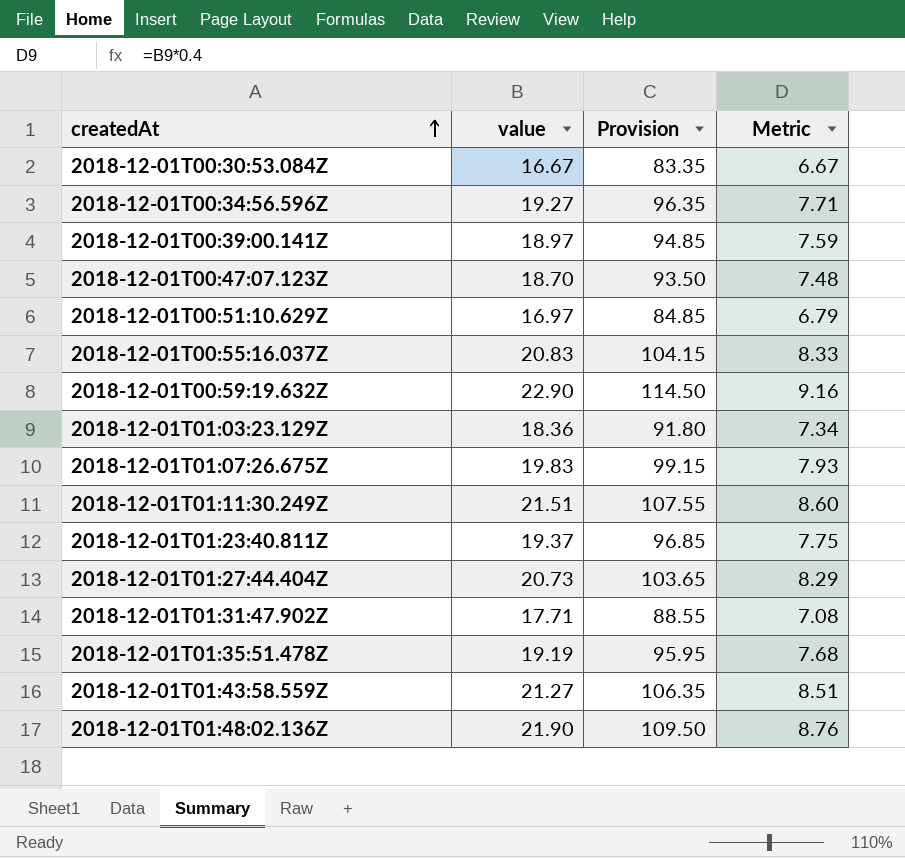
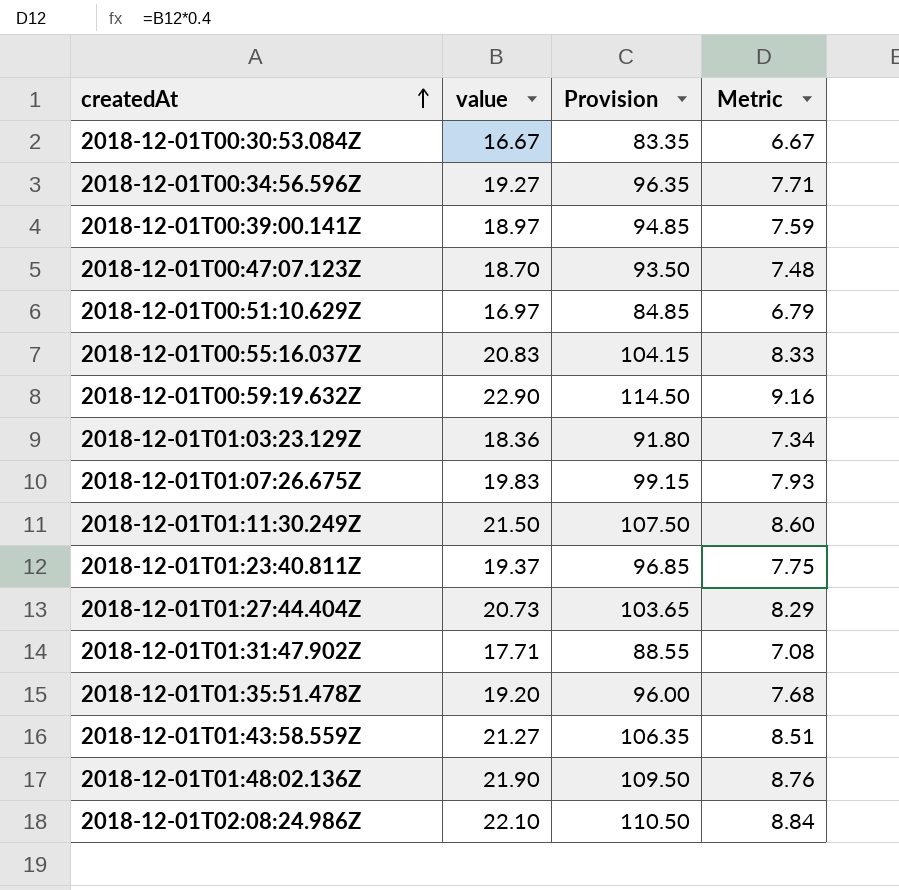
2018-12-01T01:11:30.249Z | value: 21.51 -> 21.50
2018-12-01T01:11:30.249Z | Provision: 107.55 -> 107.50
2018-12-01T01:35:51.478Z | value: 19.19 -> 19.20
2018-12-01T01:35:51.478Z | Provision: 95.95 -> 96.00
row 2018-12-01T02:08:24.986Z: none -> 22.10 | 110.50 | 8.84

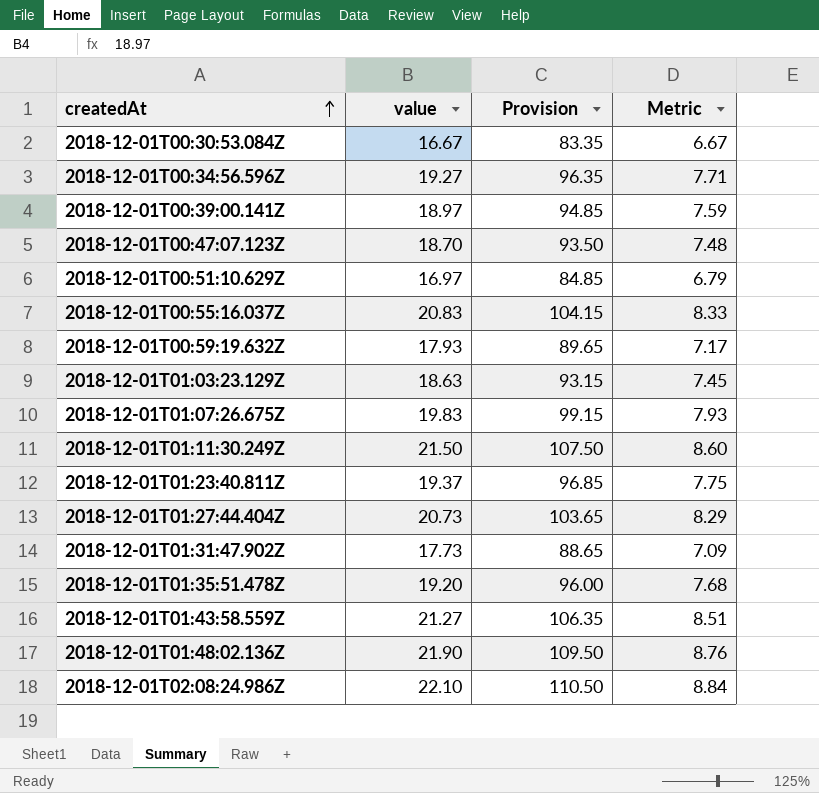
2018-12-01T00:59:19.632Z | value: 22.90 -> 17.93
2018-12-01T00:59:19.632Z | Provision: 114.50 -> 89.65
2018-12-01T00:59:19.632Z | Metric: 9.16 -> 7.17
2018-12-01T01:03:23.129Z | value: 18.36 -> 18.63
2018-12-01T01:03:23.129Z | Provision: 91.80 -> 93.15
2018-12-01T01:03:23.129Z | Metric: 7.34 -> 7.45
2018-12-01T01:31:47.902Z | value: 17.71 -> 17.73
2018-12-01T01:31:47.902Z | Provision: 88.55 -> 88.65
2018-12-01T01:31:47.902Z | Metric: 7.08 -> 7.09

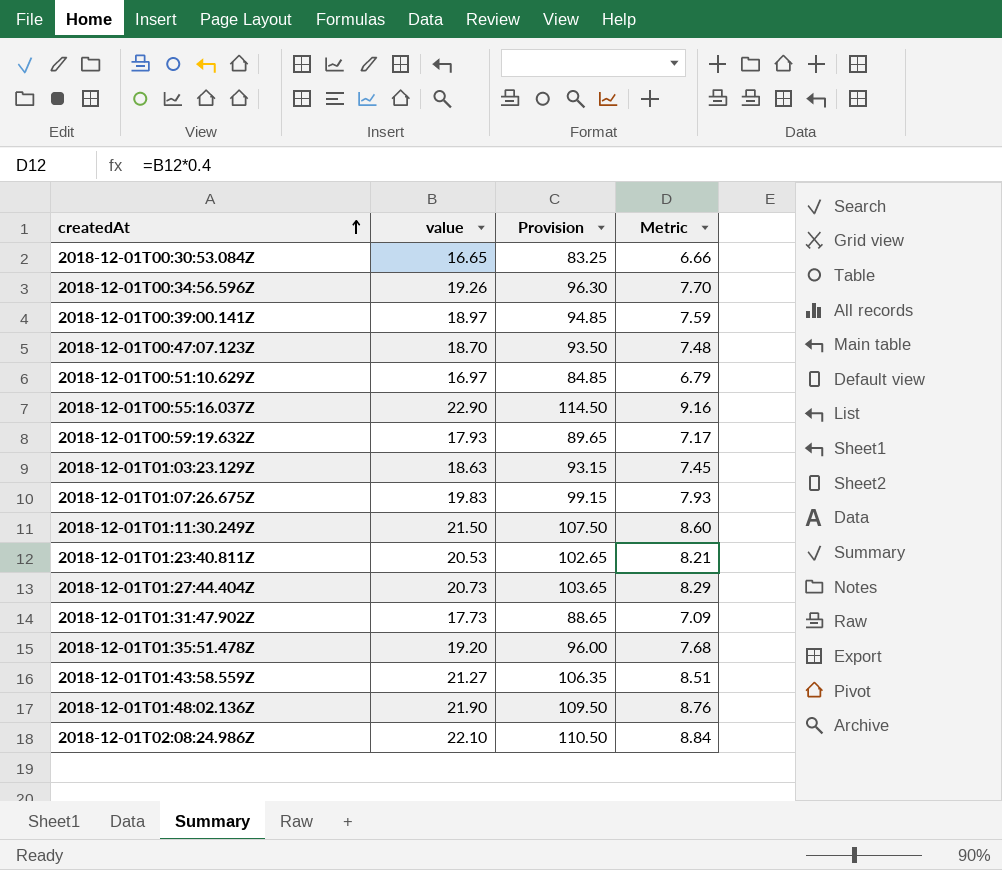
2018-12-01T00:30:53.084Z | value: 16.67 -> 16.65
2018-12-01T00:30:53.084Z | Provision: 83.35 -> 83.25
2018-12-01T00:30:53.084Z | Metric: 6.67 -> 6.66
2018-12-01T00:34:56.596Z | value: 19.27 -> 19.26
2018-12-01T00:34:56.596Z | Provision: 96.35 -> 96.30
2018-12-01T00:34:56.596Z | Metric: 7.71 -> 7.70
2018-12-01T00:55:16.037Z | value: 20.83 -> 22.90
2018-12-01T00:55:16.037Z | Provision: 104.15 -> 114.50
2018-12-01T00:55:16.037Z | Metric: 8.33 -> 9.16
2018-12-01T01:23:40.811Z | value: 19.37 -> 20.53
2018-12-01T01:23:40.811Z | Provision: 96.85 -> 102.65
2018-12-01T01:23:40.811Z | Metric: 7.75 -> 8.21

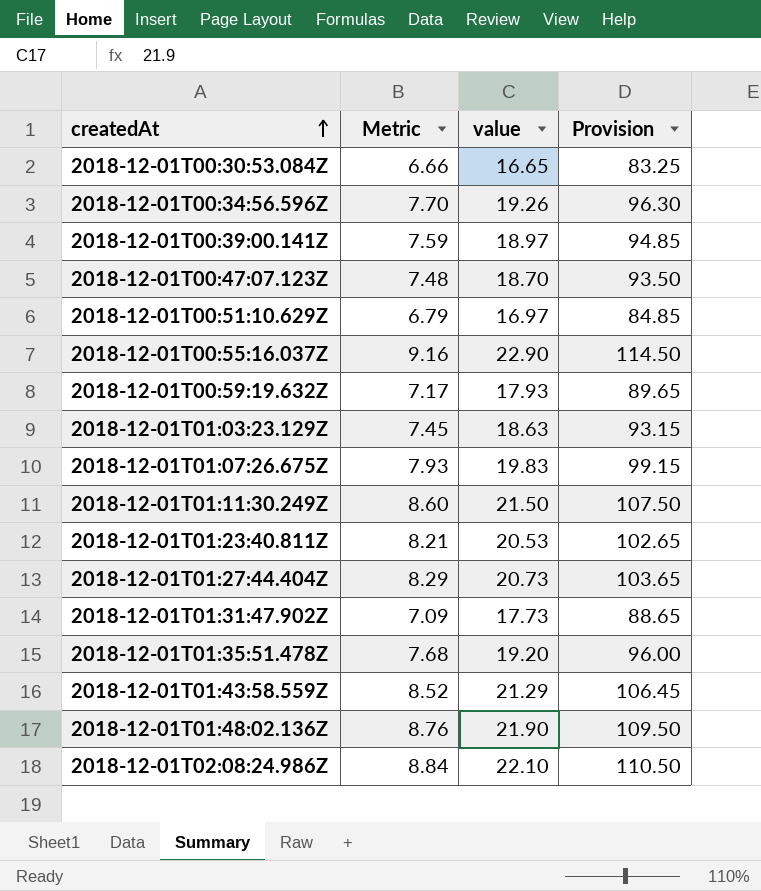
column Metric | position: 4 -> 2
2018-12-01T01:43:58.559Z | Metric: 8.51 -> 8.52
2018-12-01T01:43:58.559Z | value: 21.27 -> 21.29
2018-12-01T01:43:58.559Z | Provision: 106.35 -> 106.45

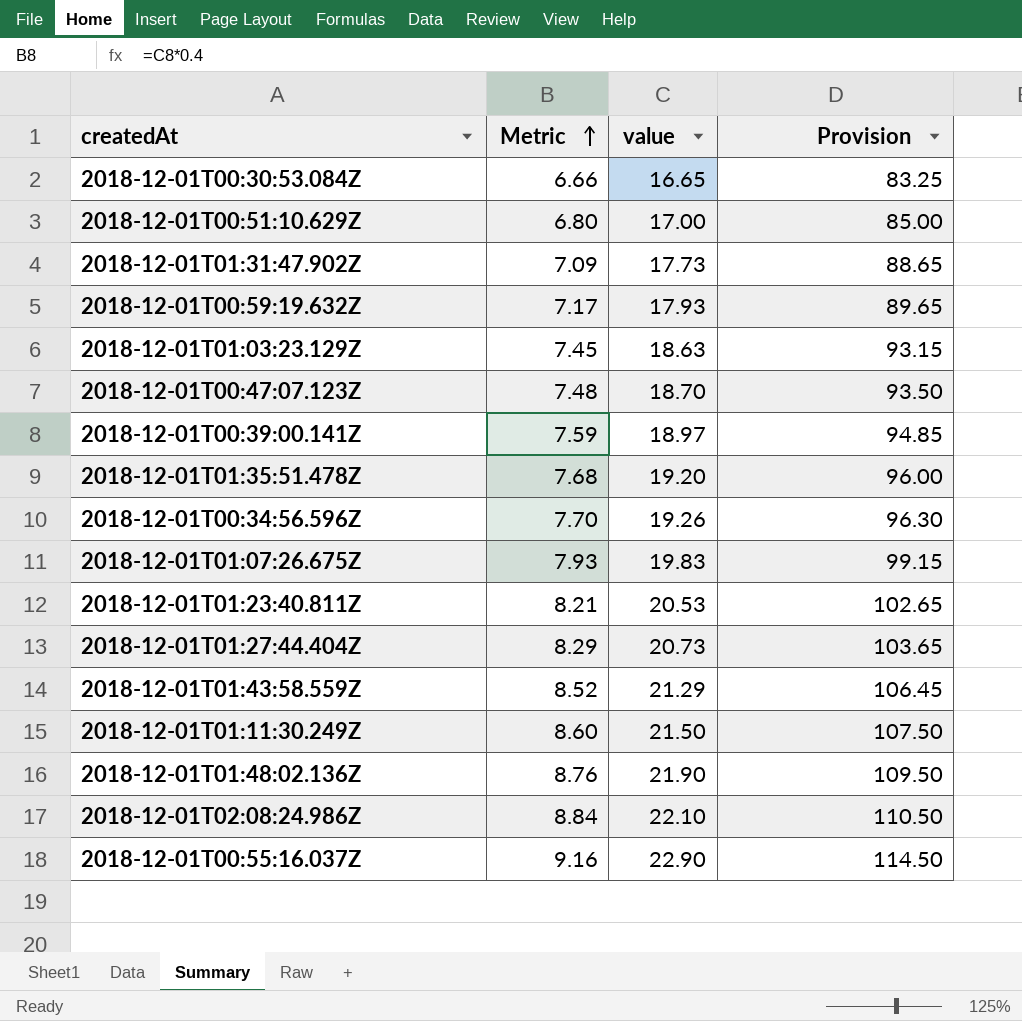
row order: createdAt ascending -> Metric ascending
2018-12-01T00:51:10.629Z | Metric: 6.79 -> 6.80
2018-12-01T00:51:10.629Z | value: 16.97 -> 17.00
2018-12-01T00:51:10.629Z | Provision: 84.85 -> 85.00

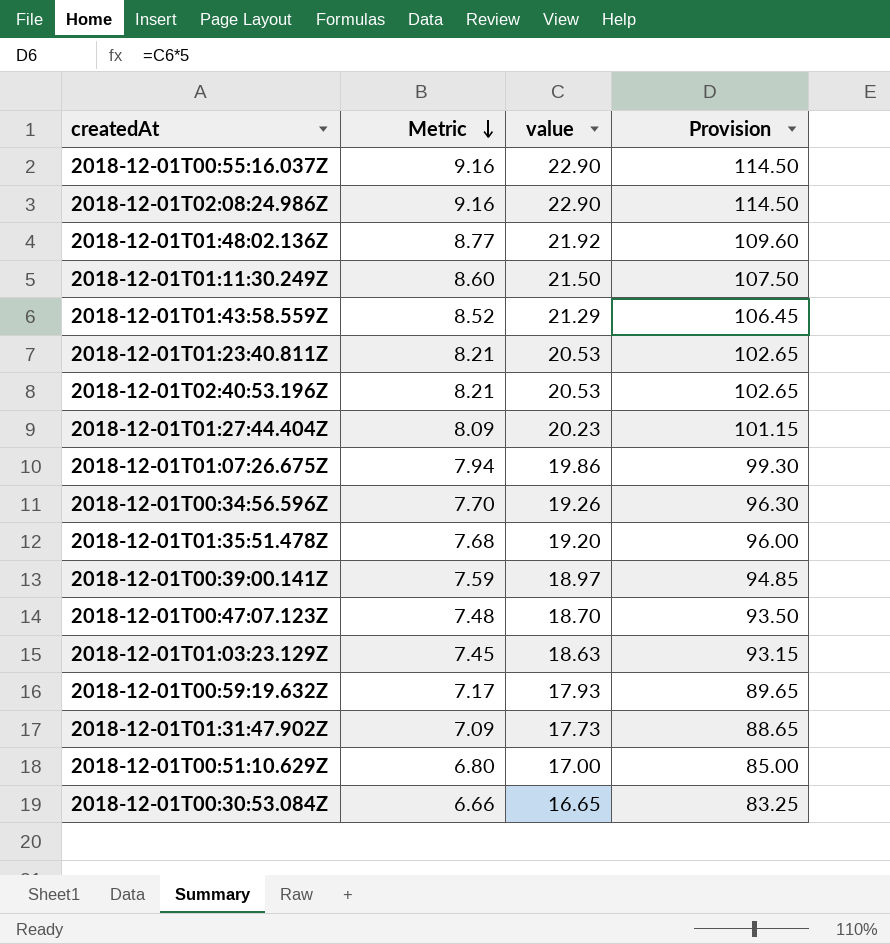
row order: Metric ascending -> Metric descending
2018-12-01T02:08:24.986Z | Metric: 8.84 -> 9.16
2018-12-01T02:08:24.986Z | value: 22.10 -> 22.90
2018-12-01T02:08:24.986Z | Provision: 110.50 -> 114.50
2018-12-01T01:48:02.136Z | Metric: 8.76 -> 8.77
2018-12-01T01:48:02.136Z | value: 21.90 -> 21.92
2018-12-01T01:48:02.136Z | Provision: 109.50 -> 109.60
row 2018-12-01T02:40:53.196Z: none -> 8.21 | 20.53 | 102.65
2018-12-01T01:27:44.404Z | Metric: 8.29 -> 8.09
2018-12-01T01:27:44.404Z | value: 20.73 -> 20.23
2018-12-01T01:27:44.404Z | Provision: 103.65 -> 101.15
2018-12-01T01:07:26.675Z | Metric: 7.93 -> 7.94
2018-12-01T01:07:26.675Z | value: 19.83 -> 19.86
2018-12-01T01:07:26.675Z | Provision: 99.15 -> 99.30

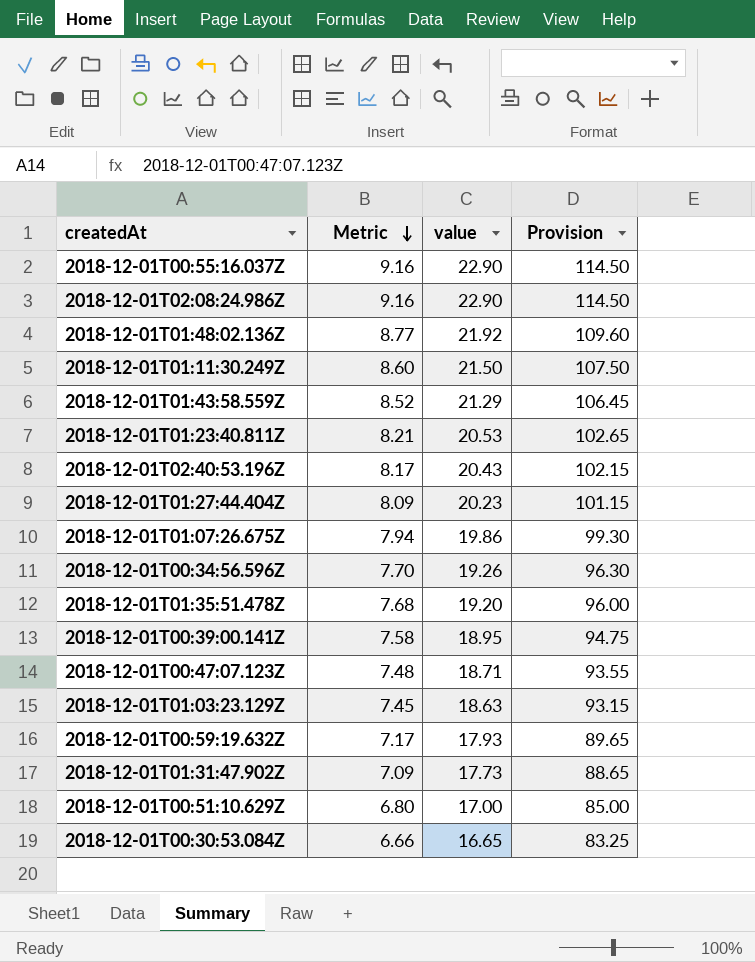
2018-12-01T02:40:53.196Z | Metric: 8.21 -> 8.17
2018-12-01T02:40:53.196Z | value: 20.53 -> 20.43
2018-12-01T02:40:53.196Z | Provision: 102.65 -> 102.15
2018-12-01T00:39:00.141Z | Metric: 7.59 -> 7.58
2018-12-01T00:39:00.141Z | value: 18.97 -> 18.95
2018-12-01T00:39:00.141Z | Provision: 94.85 -> 94.75
2018-12-01T00:47:07.123Z | value: 18.70 -> 18.71
2018-12-01T00:47:07.123Z | Provision: 93.50 -> 93.55

